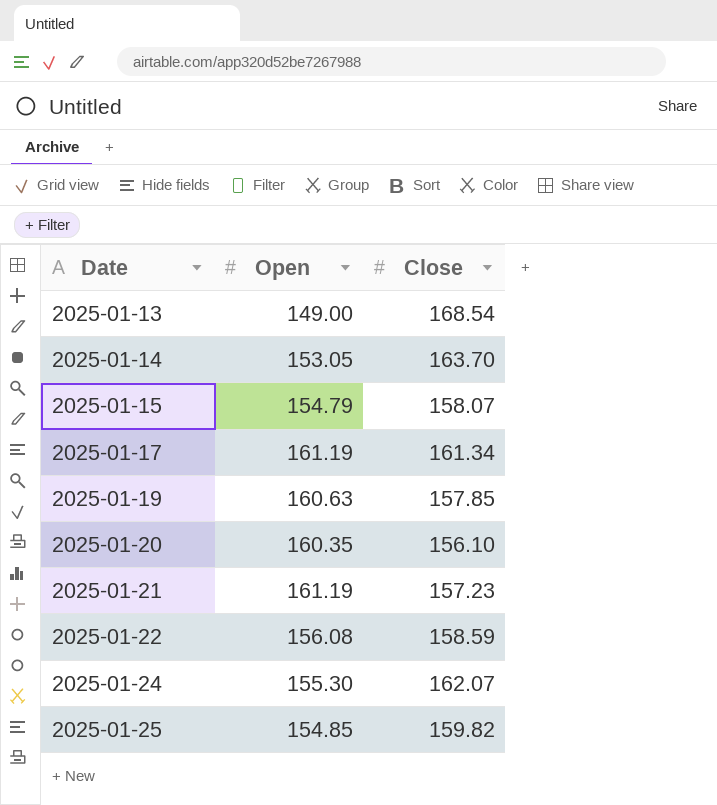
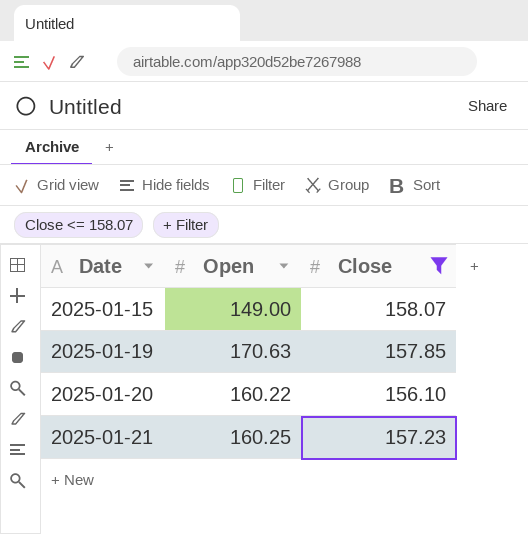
filter: none -> Close <= 158.07
2025-01-15 | Open: 154.79 -> 149.00
2025-01-19 | Open: 160.63 -> 170.63
2025-01-20 | Open: 160.35 -> 160.22
2025-01-21 | Open: 161.19 -> 160.25

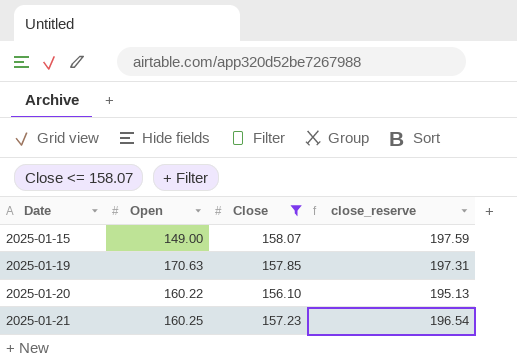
column close_reserve | formula: none -> [Close] * 1.25

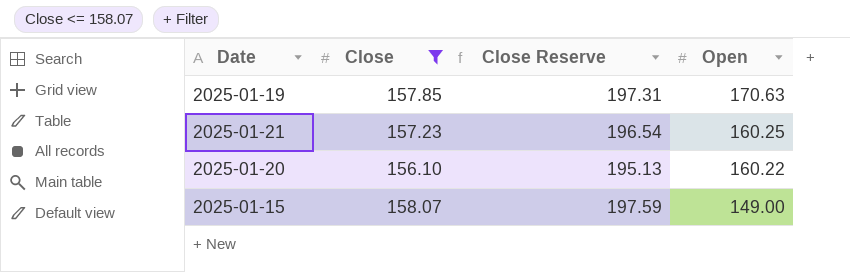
row order: Date ascending -> Open descending
column name: close_reserve -> Close Reserve
column Open | position: 2 -> 4

